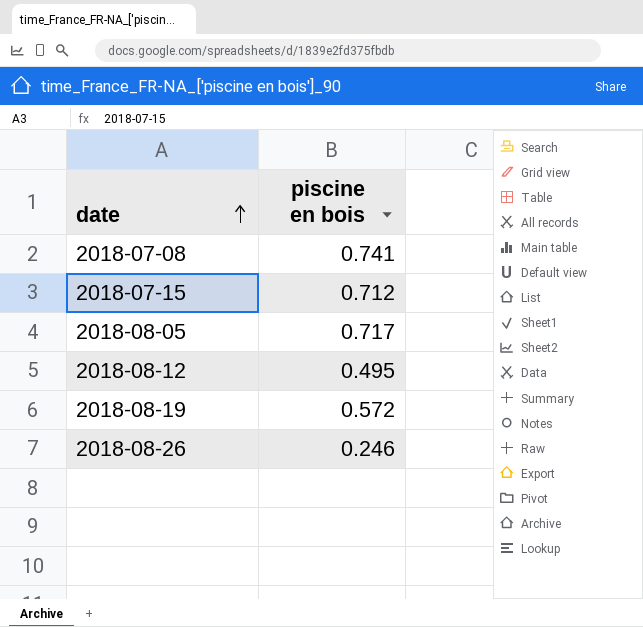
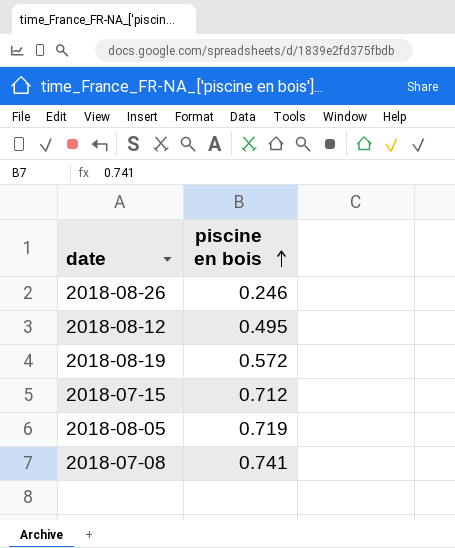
row order: date ascending -> piscine en bois ascending
2018-08-05 | piscine en bois: 0.717 -> 0.719

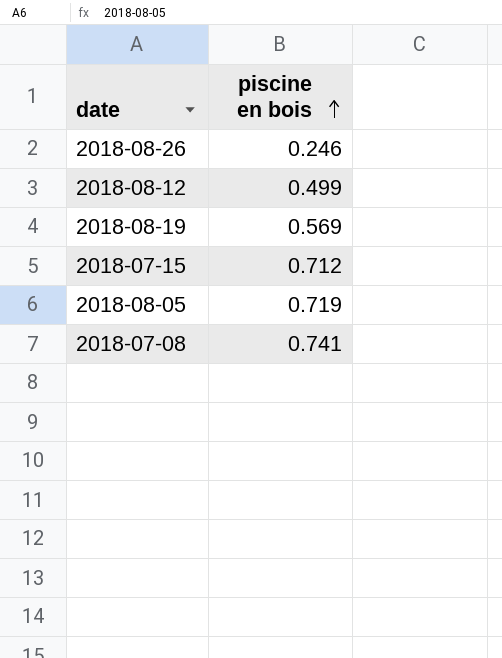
2018-08-12 | piscine en bois: 0.495 -> 0.499
2018-08-19 | piscine en bois: 0.572 -> 0.569

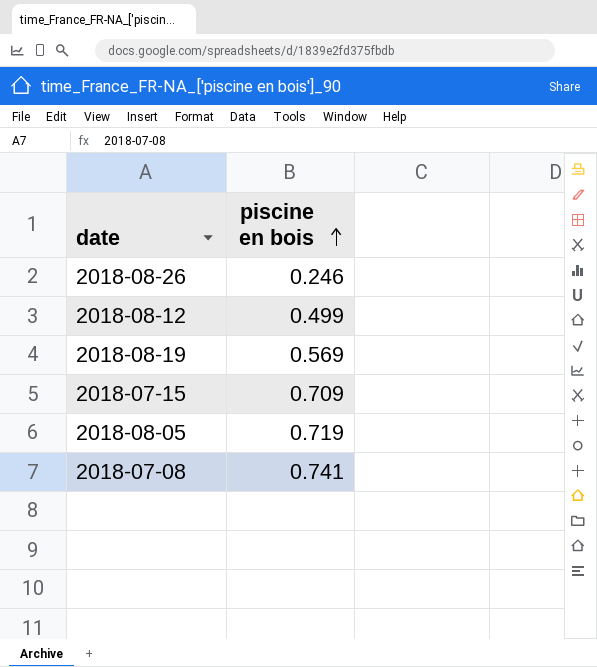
2018-07-15 | piscine en bois: 0.712 -> 0.709

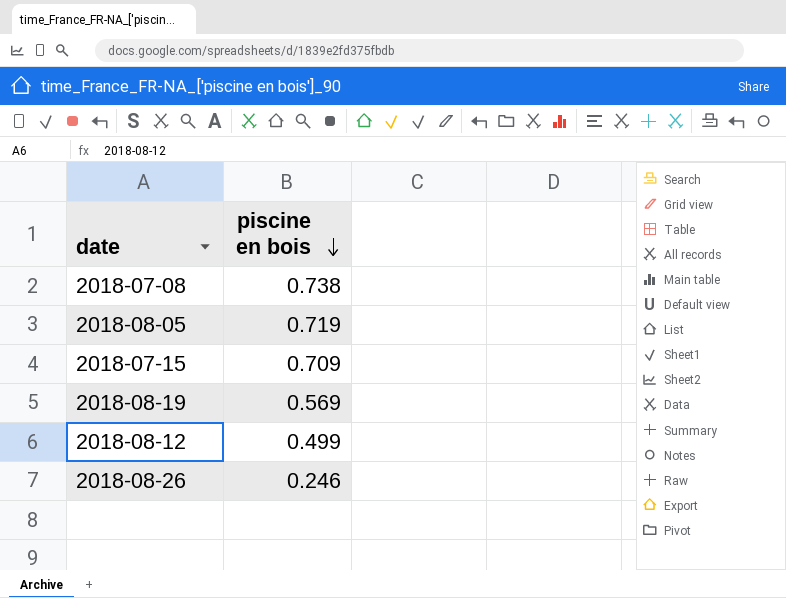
row order: piscine en bois ascending -> piscine en bois descending
2018-07-08 | piscine en bois: 0.741 -> 0.738

